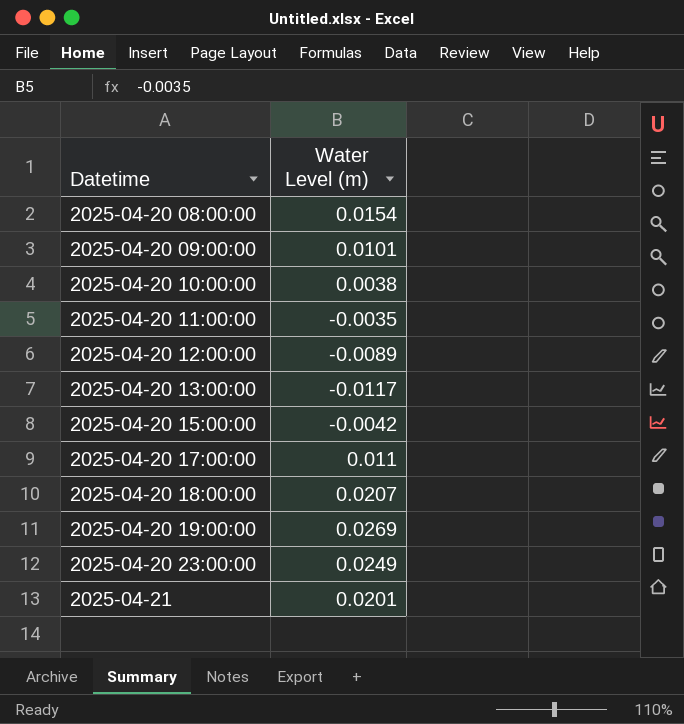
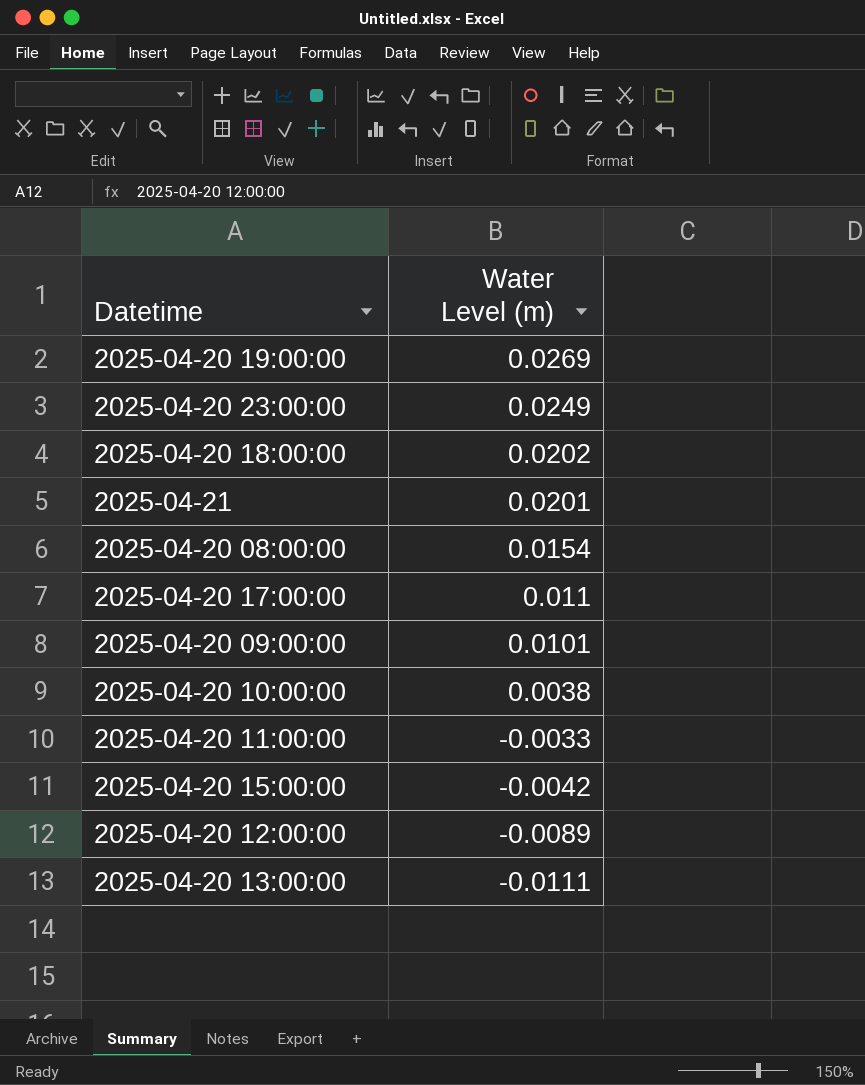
row order: Datetime ascending -> Water Level (m) descending
2025-04-20 18:00:00 | Water Level (m): 0.0207 -> 0.0202
2025-04-20 11:00:00 | Water Level (m): -0.0035 -> -0.0033
2025-04-20 13:00:00 | Water Level (m): -0.0117 -> -0.0111

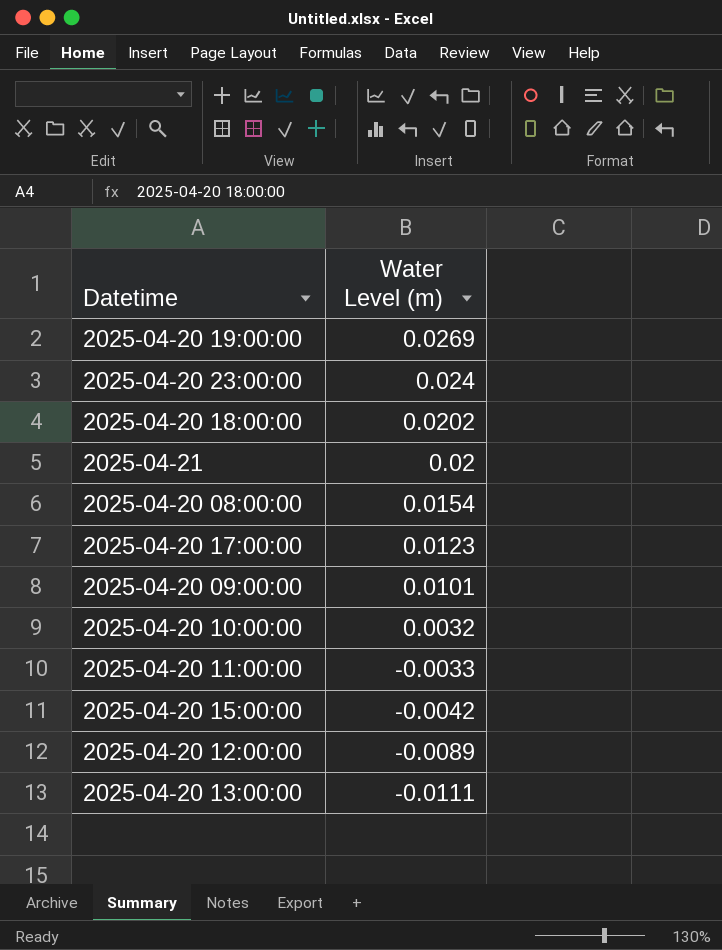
2025-04-20 23:00:00 | Water Level (m): 0.0249 -> 0.024
2025-04-21 | Water Level (m): 0.0201 -> 0.02
2025-04-20 17:00:00 | Water Level (m): 0.011 -> 0.0123
2025-04-20 10:00:00 | Water Level (m): 0.0038 -> 0.0032

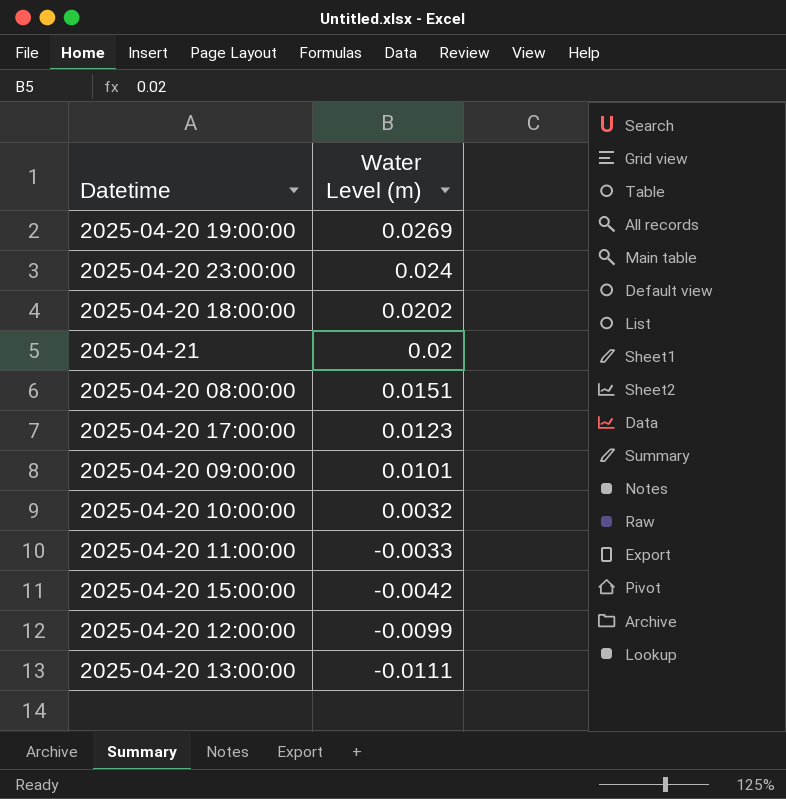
2025-04-20 08:00:00 | Water Level (m): 0.0154 -> 0.0151
2025-04-20 12:00:00 | Water Level (m): -0.0089 -> -0.0099

